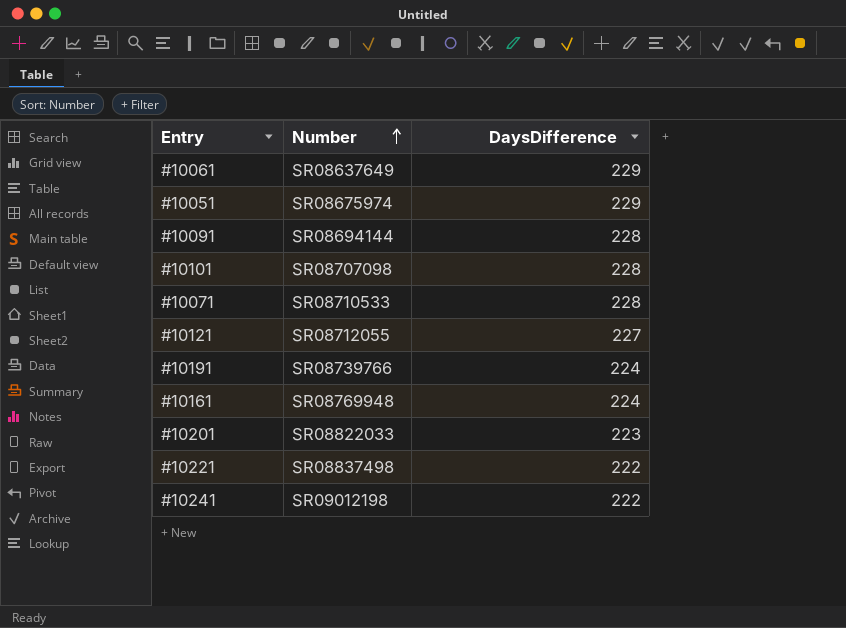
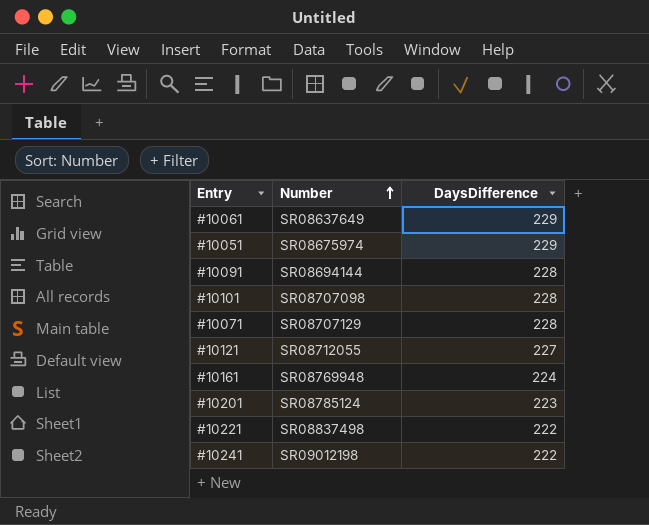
row #10191: SR08739766 | 224 -> none
#10071 | Number: SR08710533 -> SR08707129
#10201 | Number: SR08822033 -> SR08785124

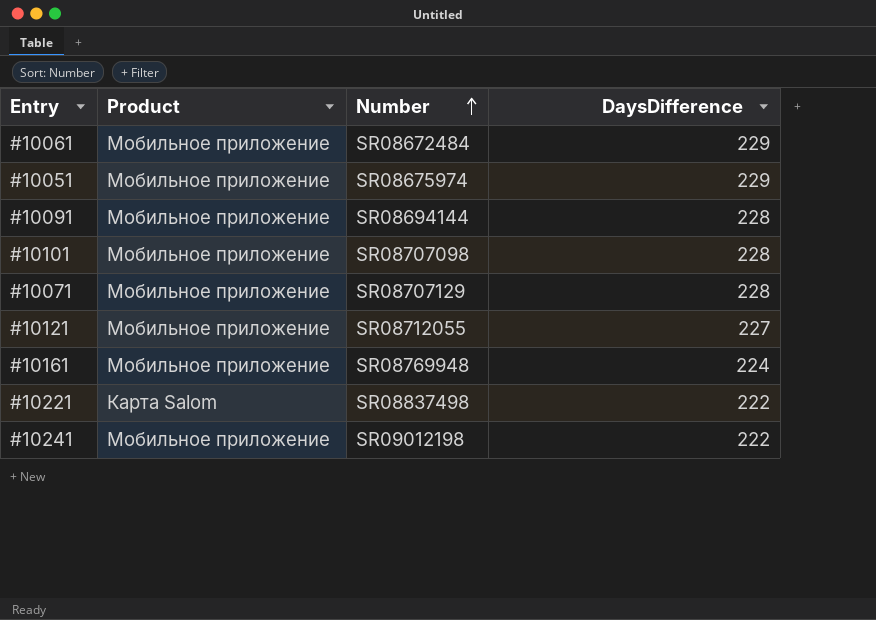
column Product | position: none -> 2
row #10201: SR08785124 | 223 -> none
#10061 | Number: SR08637649 -> SR08672484

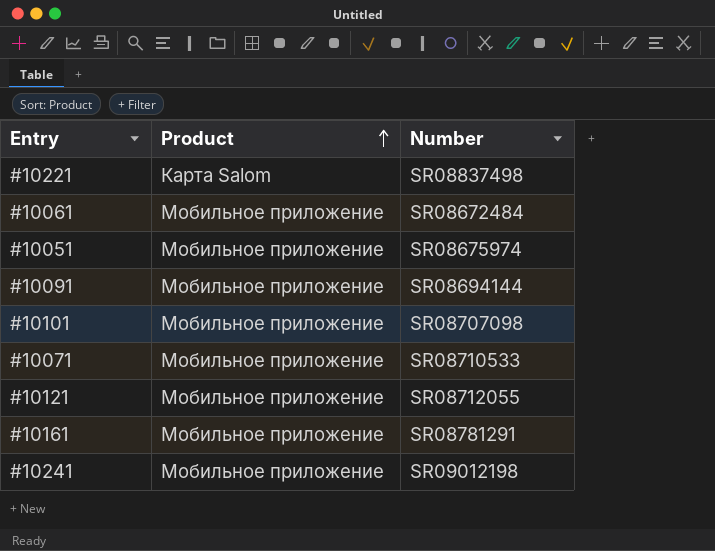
row order: Number ascending -> Product ascending
column DaysDifference | position: 4 -> none
#10071 | Number: SR08707129 -> SR08710533
#10161 | Number: SR08769948 -> SR08781291

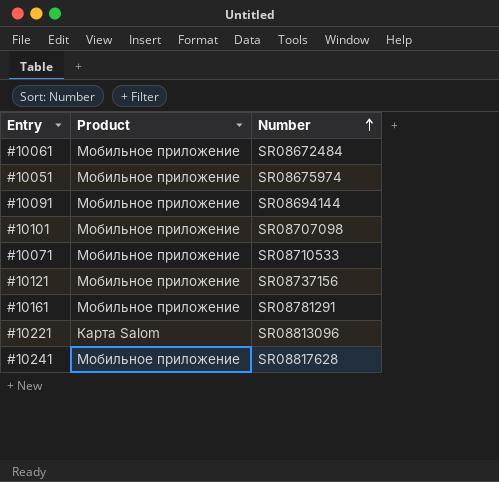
row order: Product ascending -> Number ascending
#10121 | Number: SR08712055 -> SR08737156
#10221 | Number: SR08837498 -> SR08813096
#10241 | Number: SR09012198 -> SR08817628

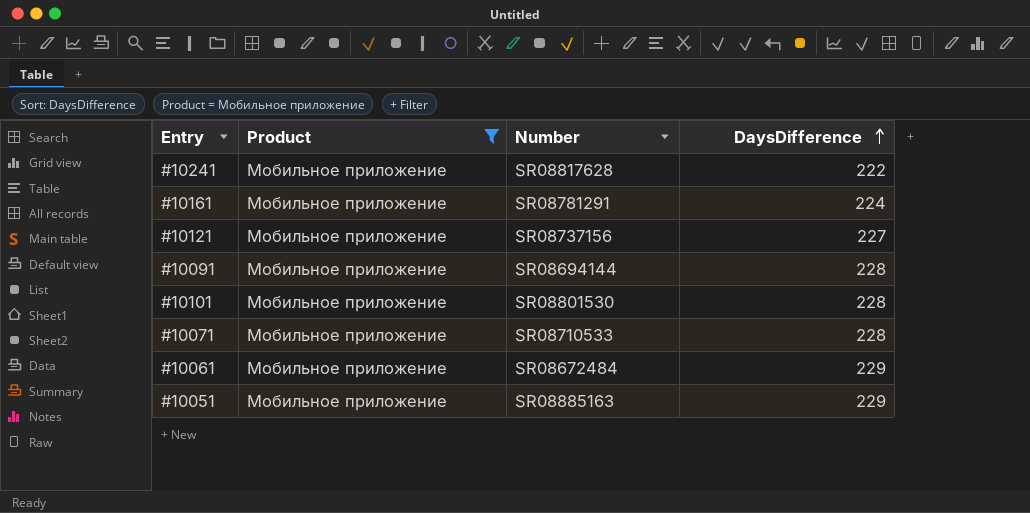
filter: none -> Product = Мобильное приложение
row order: Number ascending -> DaysDifference ascending
column DaysDifference | position: none -> 4
#10101 | Number: SR08707098 -> SR08801530
#10051 | Number: SR08675974 -> SR08885163

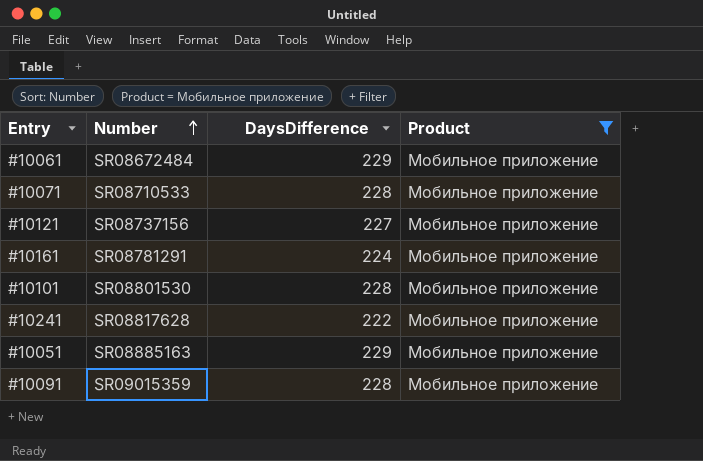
row order: DaysDifference ascending -> Number ascending
column Product | position: 2 -> 4
#10091 | Number: SR08694144 -> SR09015359

